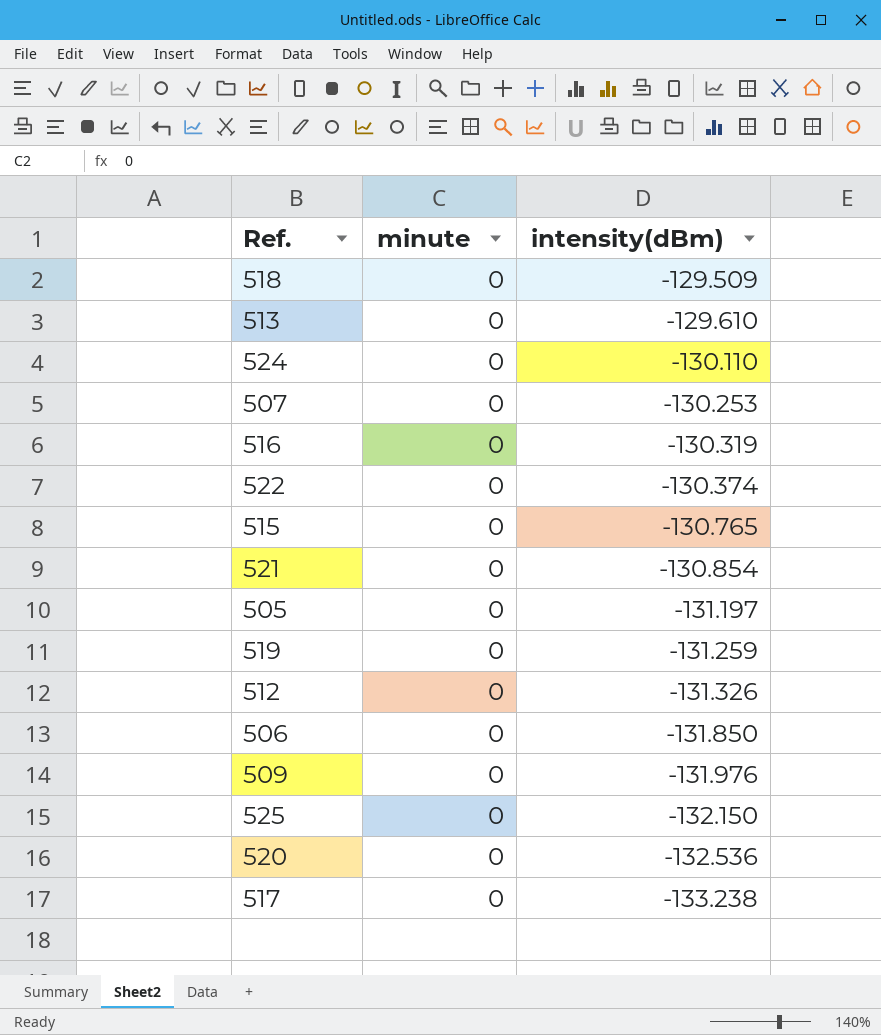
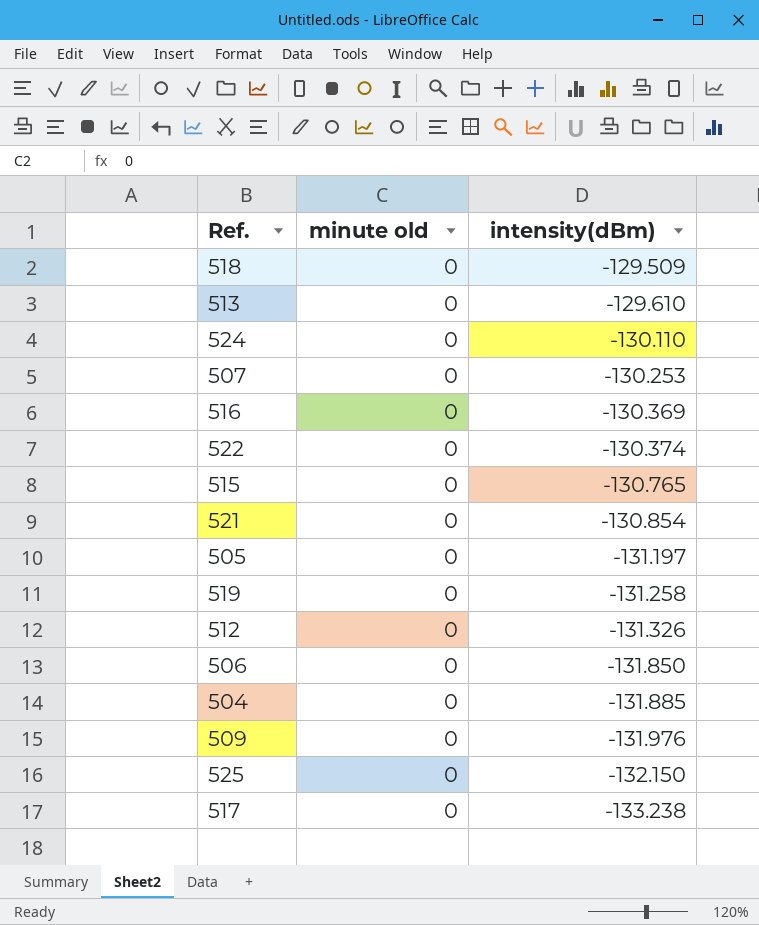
column name: minute -> minute old
row 520: 0 | -132.536 -> none
516 | intensity(dBm): -130.319 -> -130.369
519 | intensity(dBm): -131.259 -> -131.258
row 504: none -> 0 | -131.885

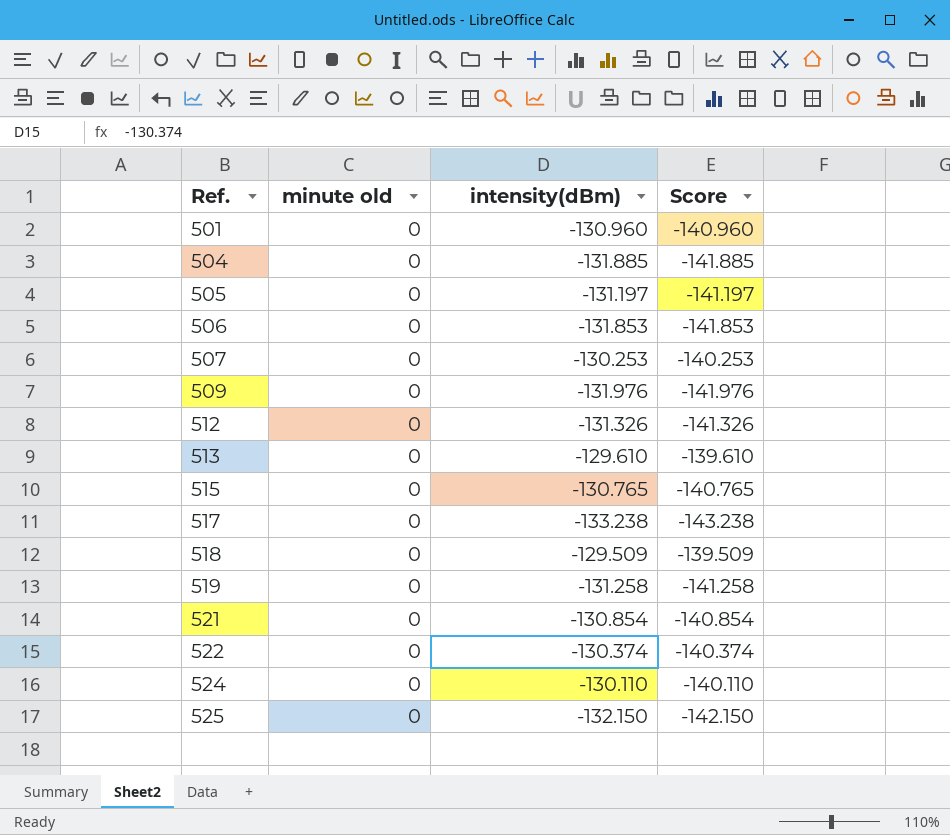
row order: intensity(dBm) descending -> Ref. ascending
column Score | formula: none -> [intensity(dBm)] - 10
row 516: 0 | -130.369 -> none
row 501: none -> 0 | -130.960 | -140.960
506 | intensity(dBm): -131.850 -> -131.853

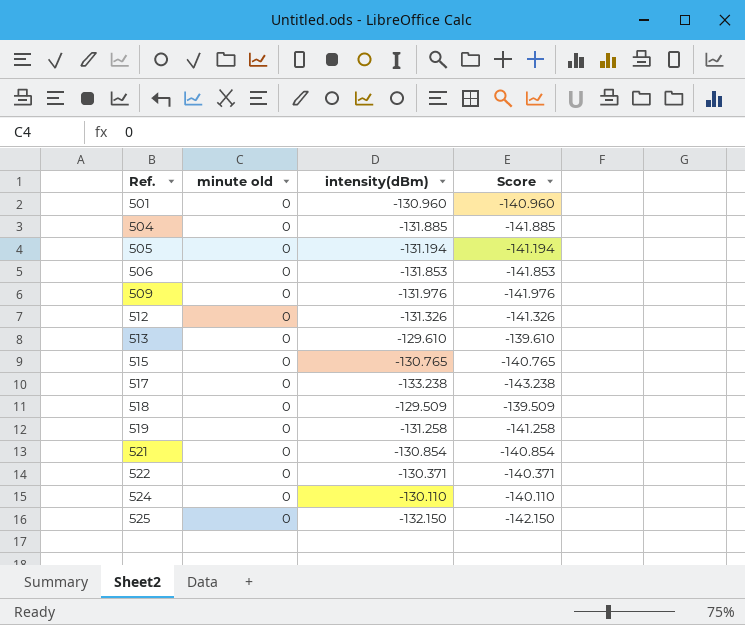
row 507: 0 | -130.253 | -140.253 -> none
505 | intensity(dBm): -131.197 -> -131.194
505 | Score: -141.197 -> -141.194
522 | intensity(dBm): -130.374 -> -130.371
522 | Score: -140.374 -> -140.371

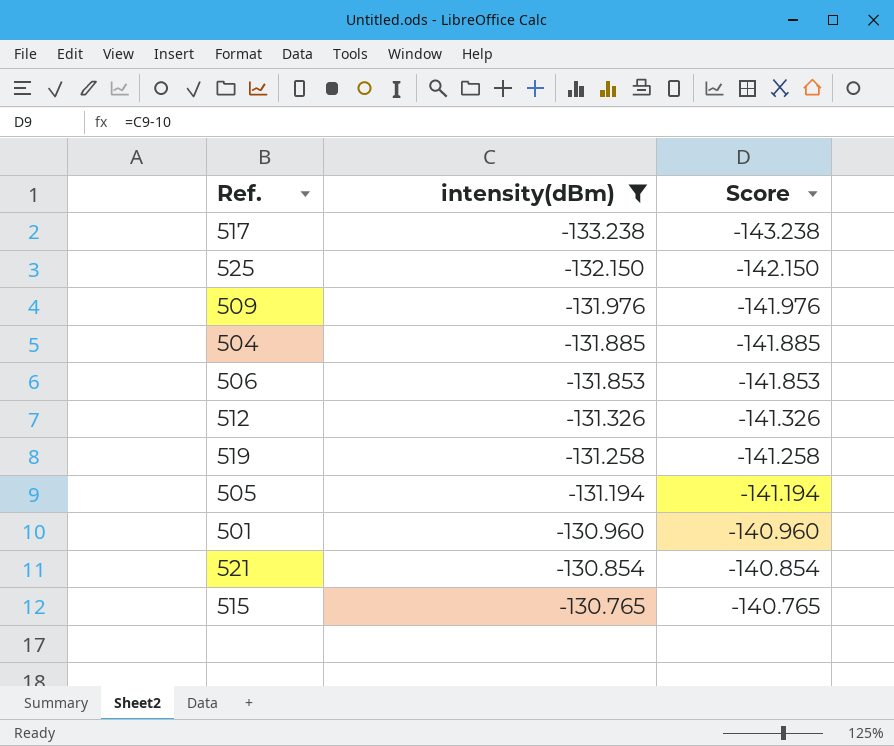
filter: none -> intensity(dBm) <= -130.765
row order: Ref. ascending -> intensity(dBm) ascending
column minute old | position: 2 -> none

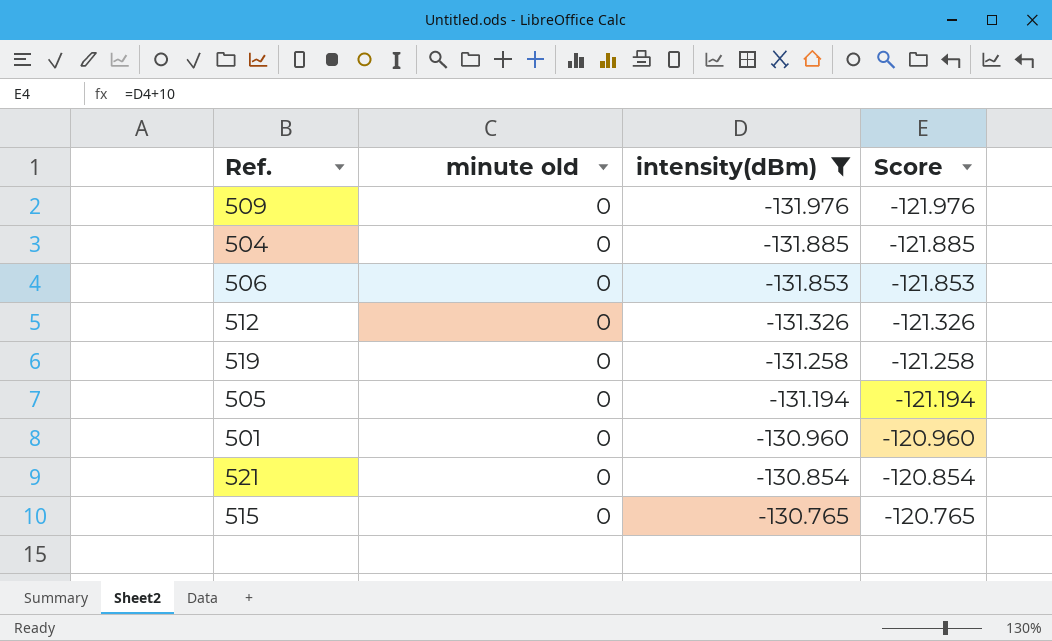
column minute old | position: none -> 2
column Score | formula: [intensity(dBm)] - 10 -> [intensity(dBm)] + 10
row 517: -133.238 | -143.238 -> none
row 525: -132.150 | -142.150 -> none

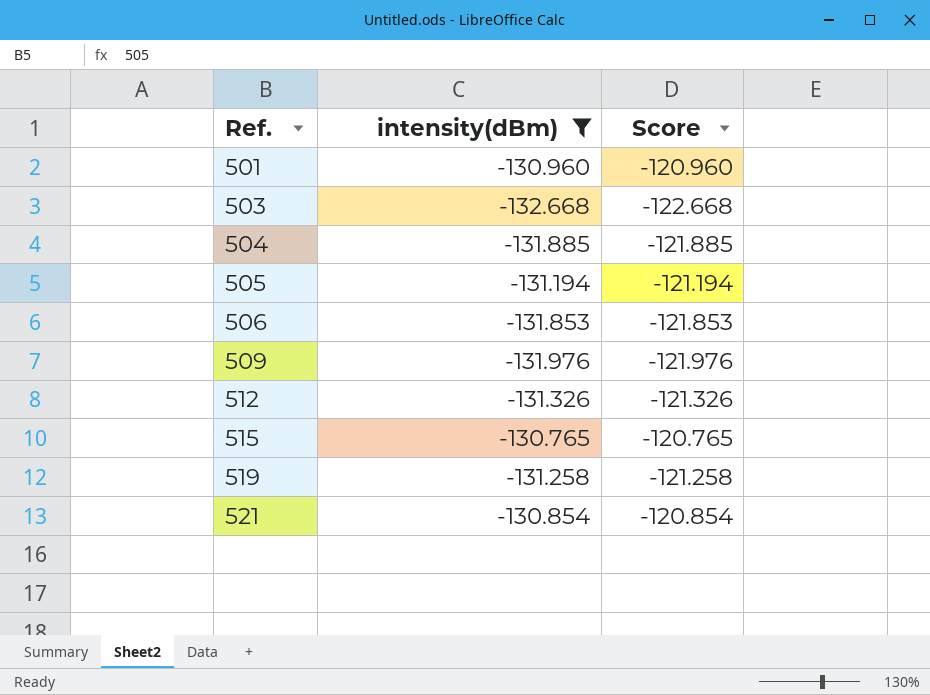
row order: intensity(dBm) ascending -> Ref. ascending
column minute old | position: 2 -> none
row 503: none -> -132.668 | -122.668

